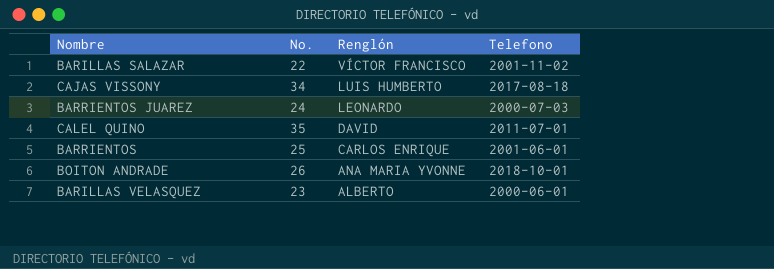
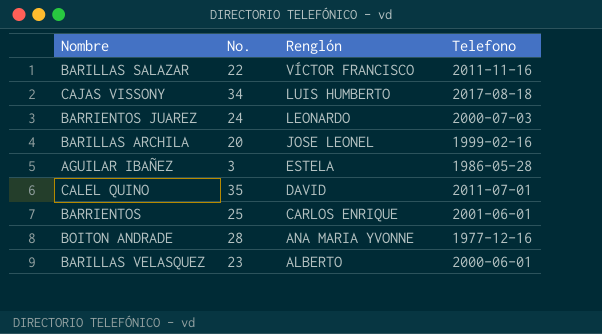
BARILLAS SALAZAR | Telefono: 2001-11-02 -> 2011-11-16
row BARILLAS ARCHILA: none -> 20 | JOSE LEONEL | 1999-02-16
row AGUILAR IBAÑEZ: none -> 3 | ESTELA | 1986-05-28
BOITON ANDRADE | No.: 26 -> 28
BOITON ANDRADE | Telefono: 2018-10-01 -> 1977-12-16

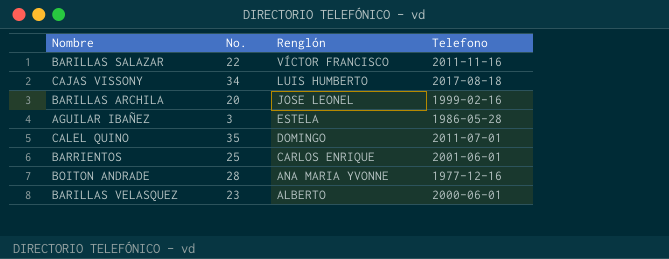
row BARRIENTOS JUAREZ: 24 | LEONARDO | 2000-07-03 -> none
CALEL QUINO | Renglón: DAVID -> DOMINGO

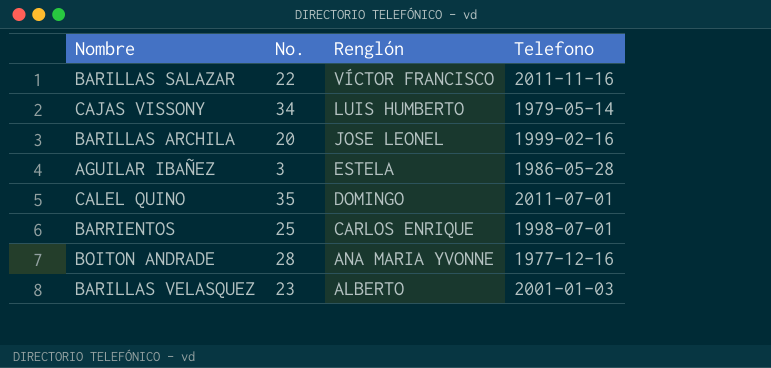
CAJAS VISSONY | Telefono: 2017-08-18 -> 1979-05-14
BARRIENTOS | Telefono: 2001-06-01 -> 1998-07-01
BARILLAS VELASQUEZ | Telefono: 2000-06-01 -> 2001-01-03

